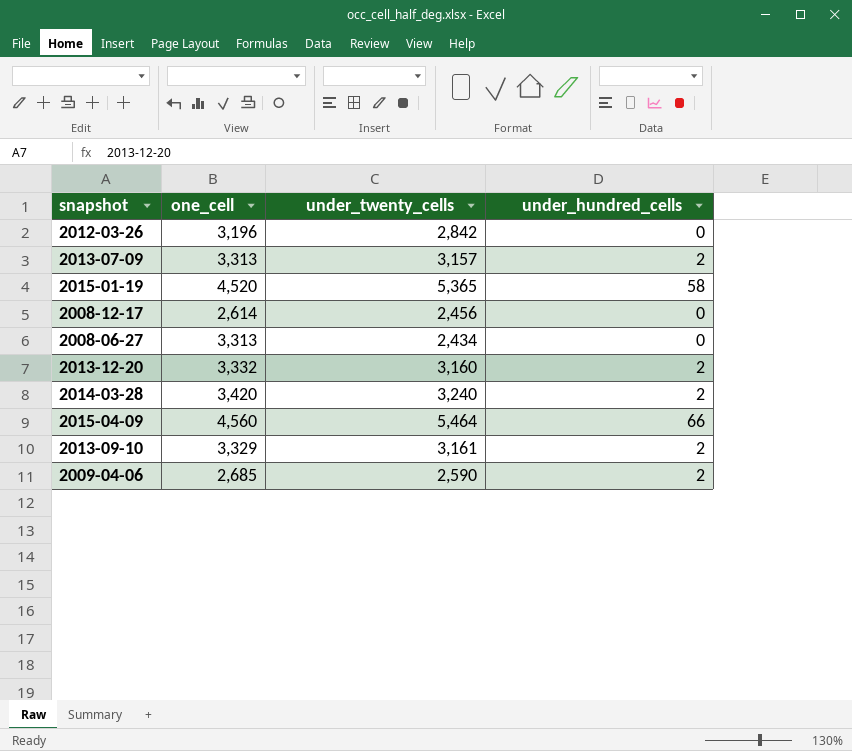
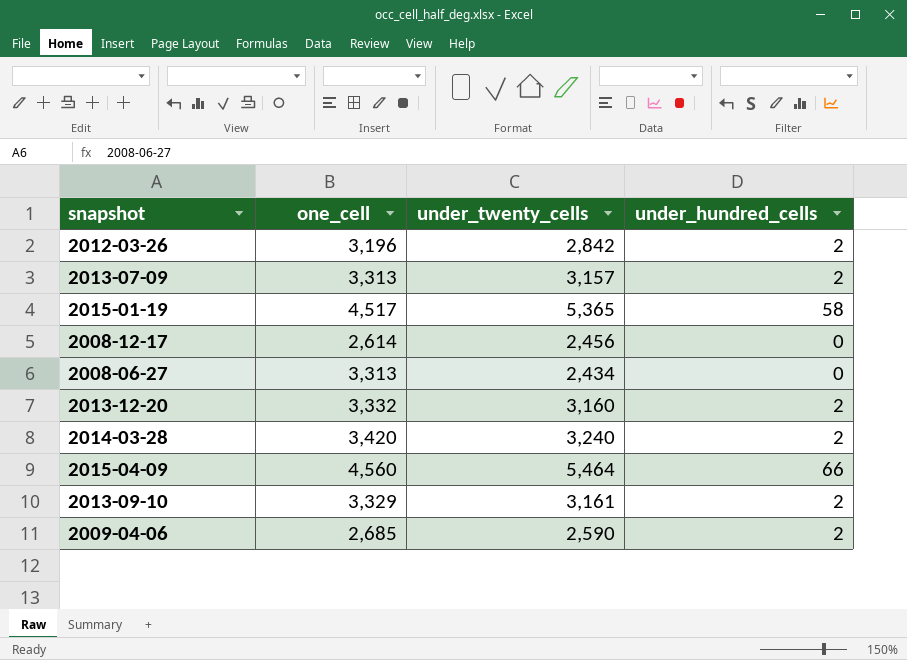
2012-03-26 | under_hundred_cells: 0 -> 2
2015-01-19 | one_cell: 4,520 -> 4,517

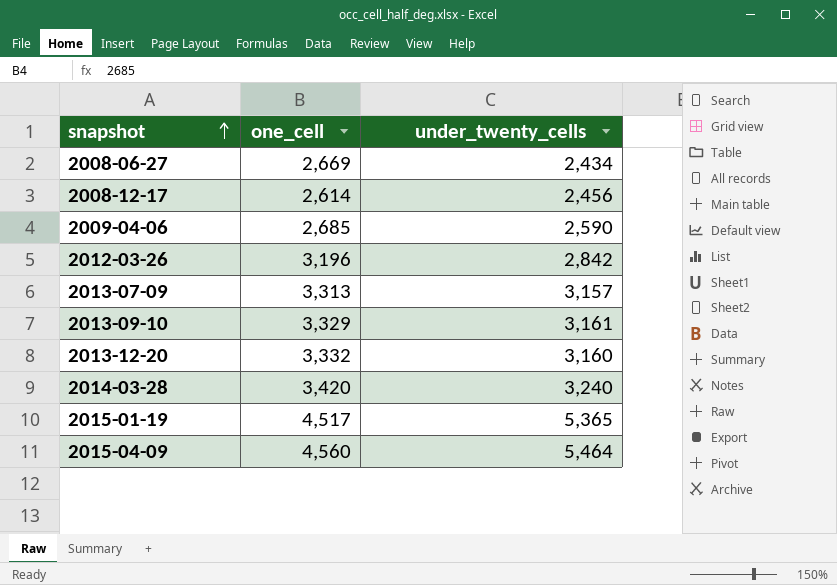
row order: none -> snapshot ascending
column under_hundred_cells | position: 4 -> none
2008-06-27 | one_cell: 3,313 -> 2,669

